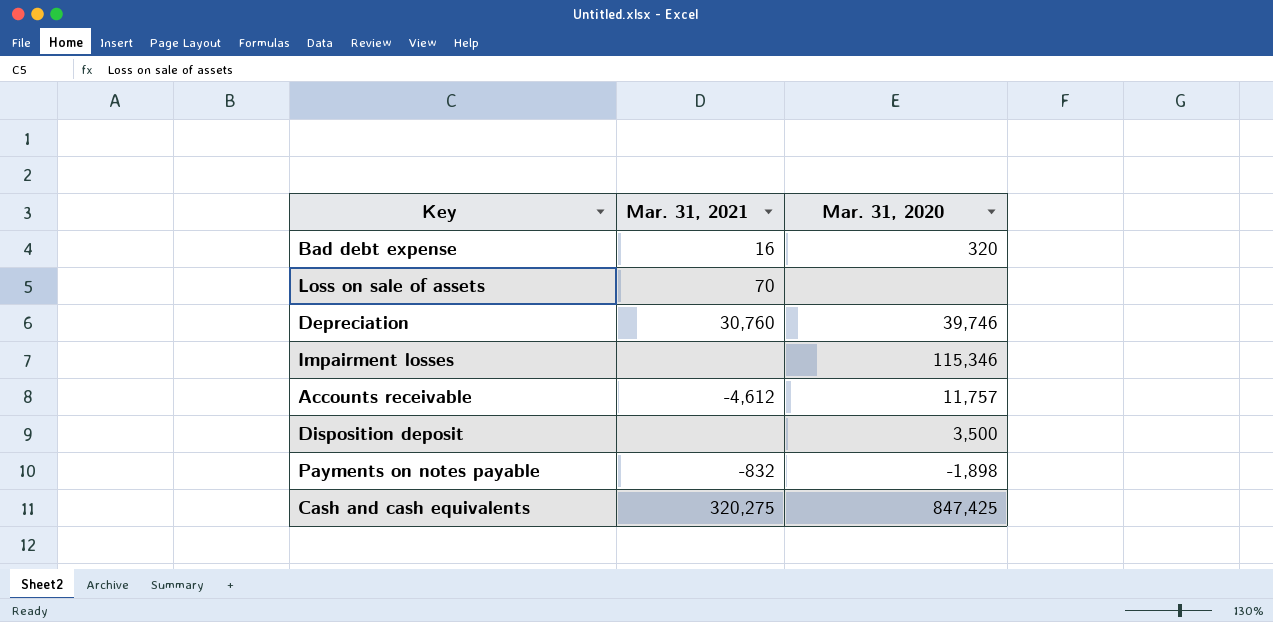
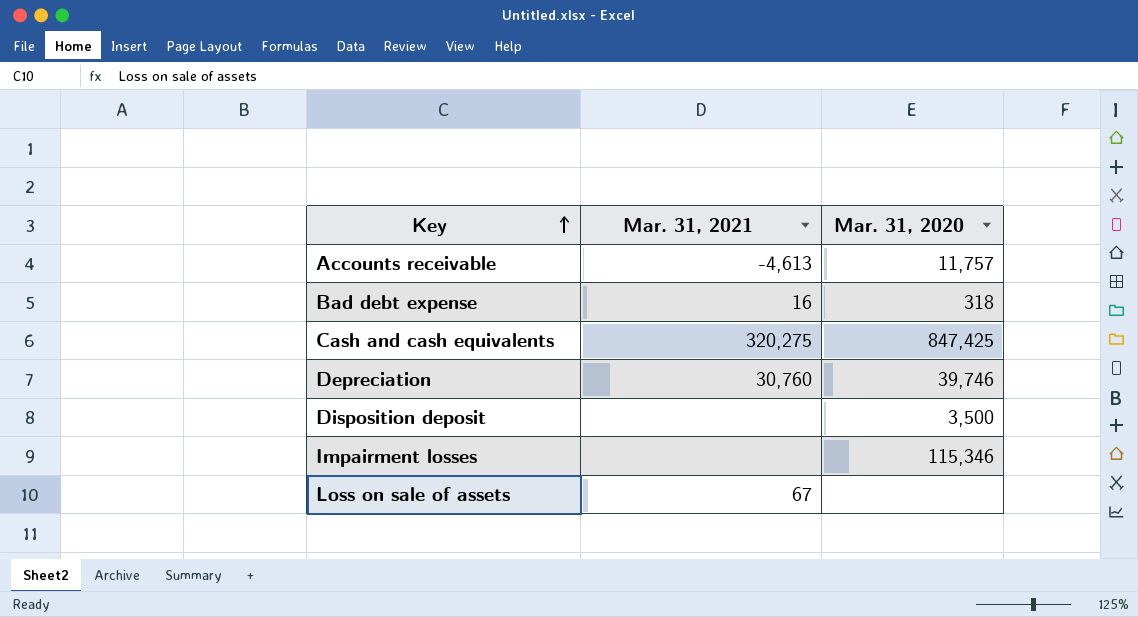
row order: none -> Key ascending
row Payments on notes payable: -832 | -1,898 -> none
Accounts receivable | Mar. 31, 2021: -4,612 -> -4,613
Bad debt expense | Mar. 31, 2020: 320 -> 318
Loss on sale of assets | Mar. 31, 2021: 70 -> 67

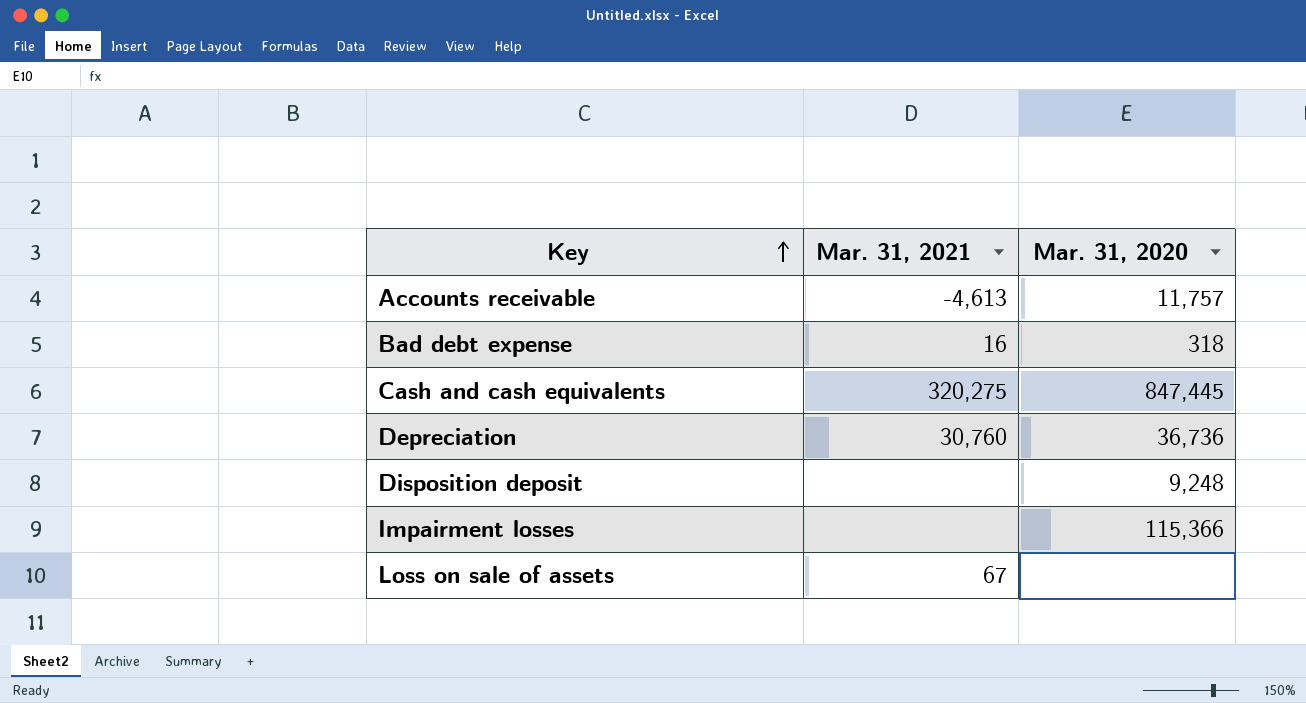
Cash and cash equivalents | Mar. 31, 2020: 847,425 -> 847,445
Depreciation | Mar. 31, 2020: 39,746 -> 36,736
Disposition deposit | Mar. 31, 2020: 3,500 -> 9,248
Impairment losses | Mar. 31, 2020: 115,346 -> 115,366

